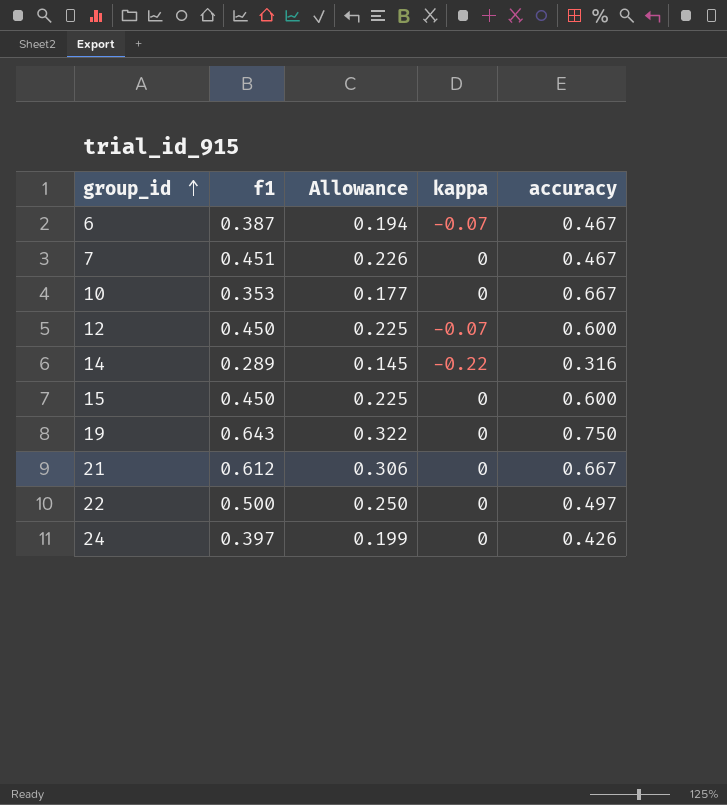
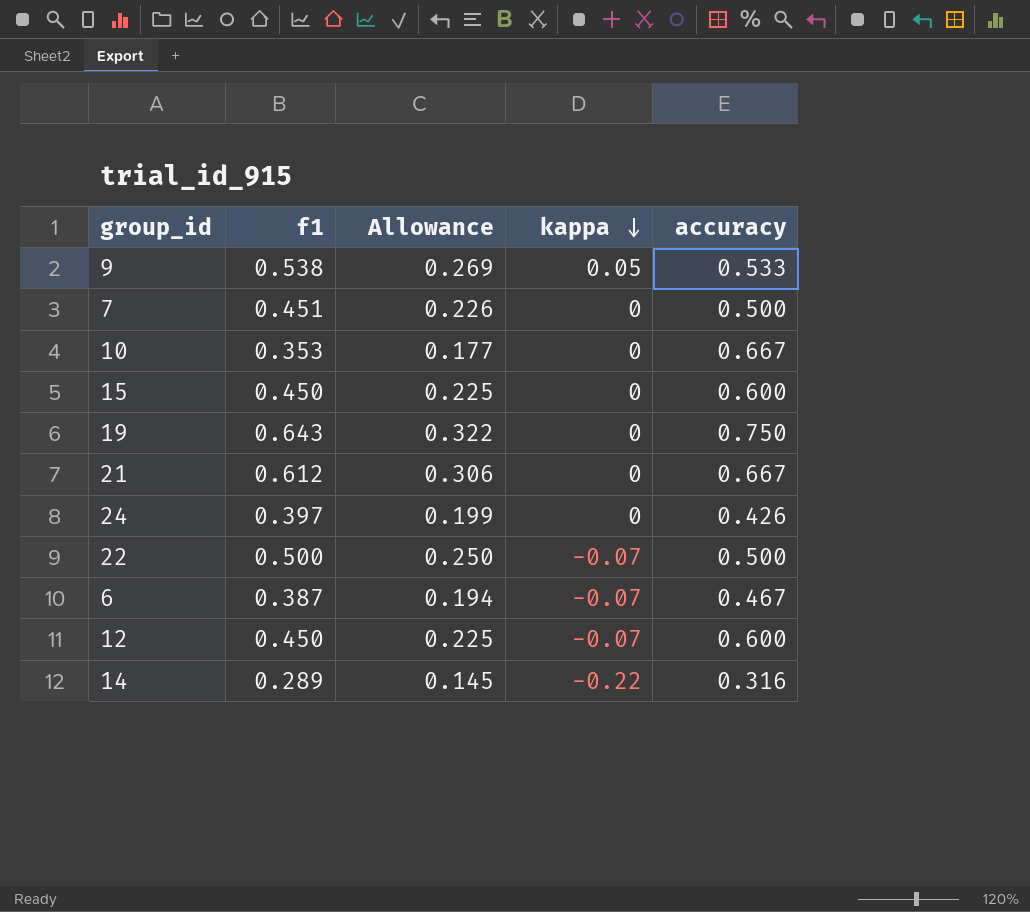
row order: group_id ascending -> kappa descending
row 9: none -> 0.538 | 0.269 | 0.05 | 0.533
7 | accuracy: 0.467 -> 0.500
22 | kappa: 0 -> -0.07
22 | accuracy: 0.497 -> 0.500

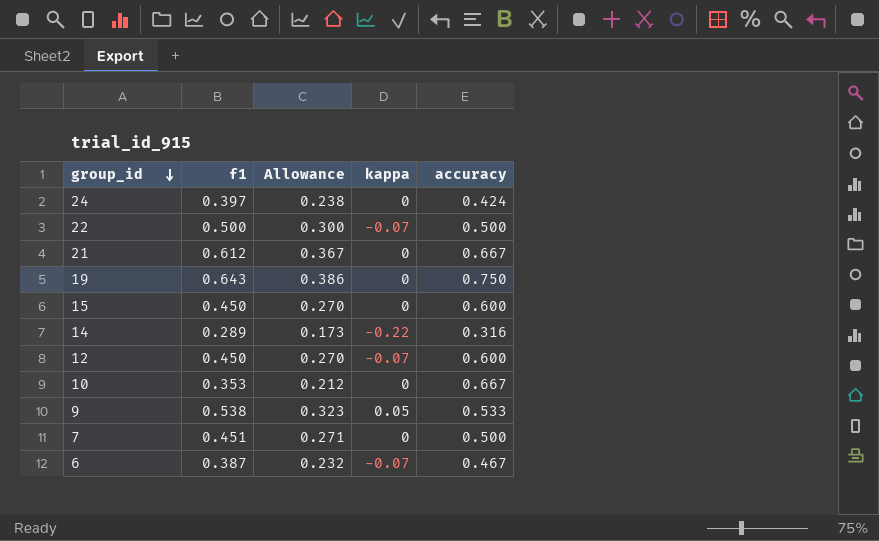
row order: kappa descending -> group_id descending
column Allowance | formula: [f1] * 0.5 -> [f1] * 0.6
24 | accuracy: 0.426 -> 0.424

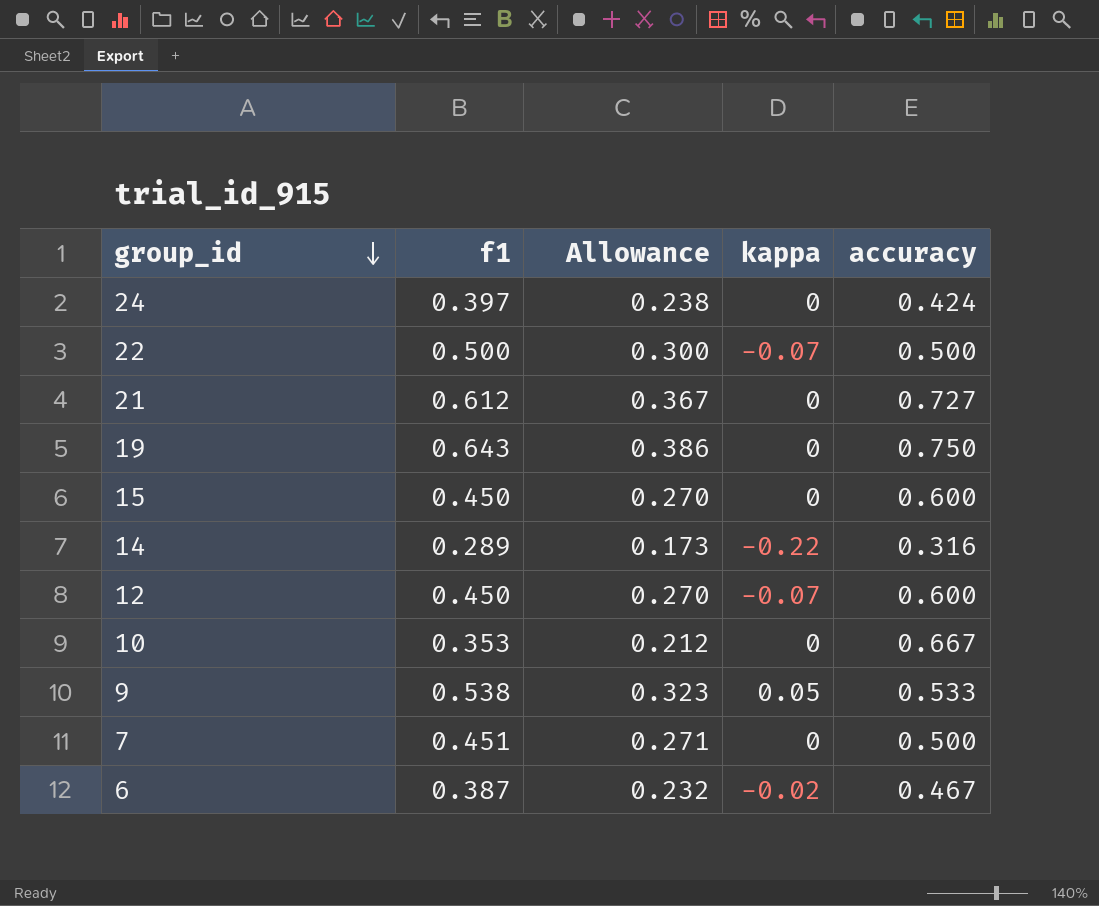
21 | accuracy: 0.667 -> 0.727
6 | kappa: -0.07 -> -0.02

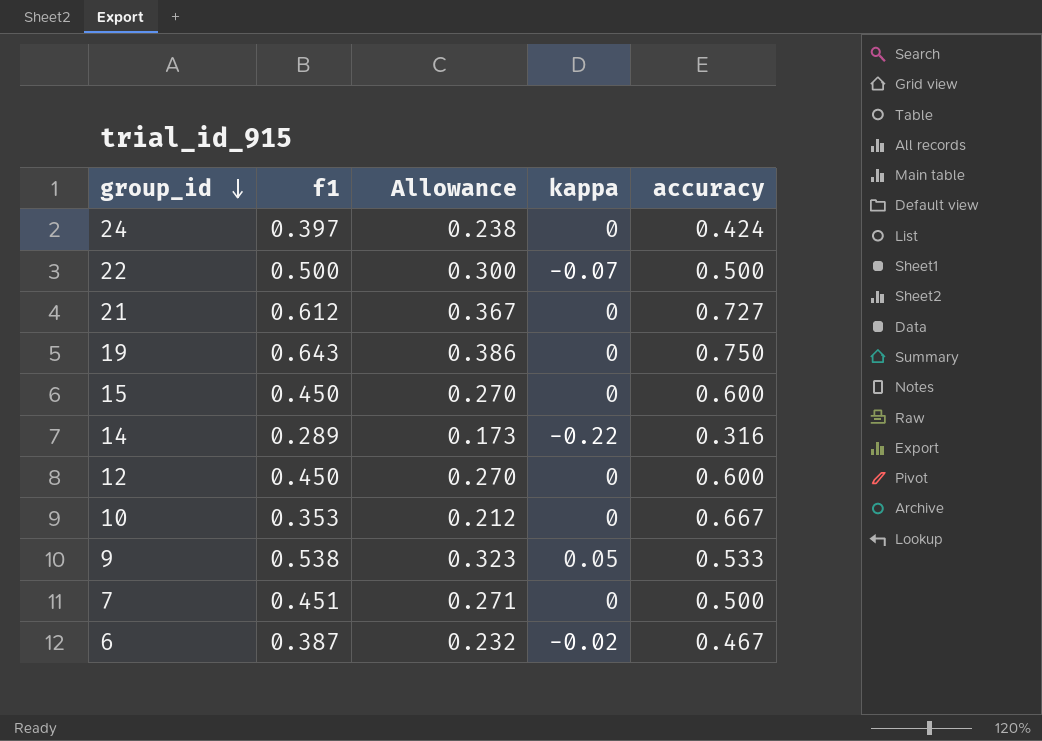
12 | kappa: -0.07 -> 0

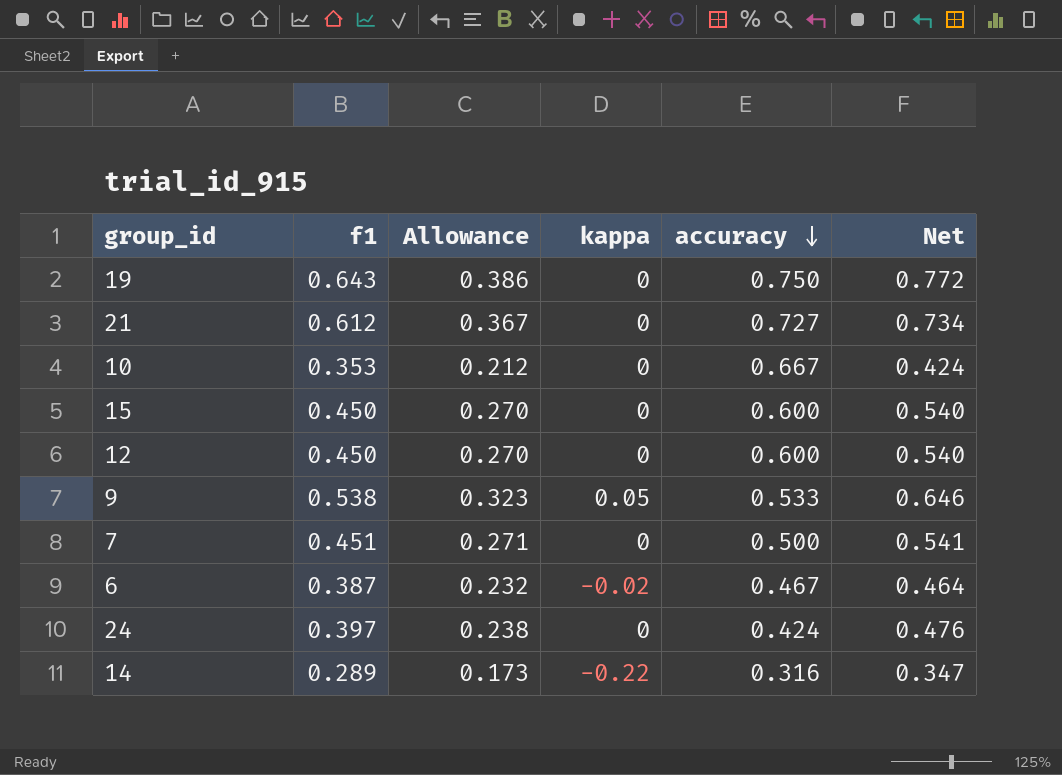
row order: group_id descending -> accuracy descending
column Net | formula: none -> [f1] * 1.2
row 22: 0.500 | 0.300 | -0.07 | 0.500 -> none

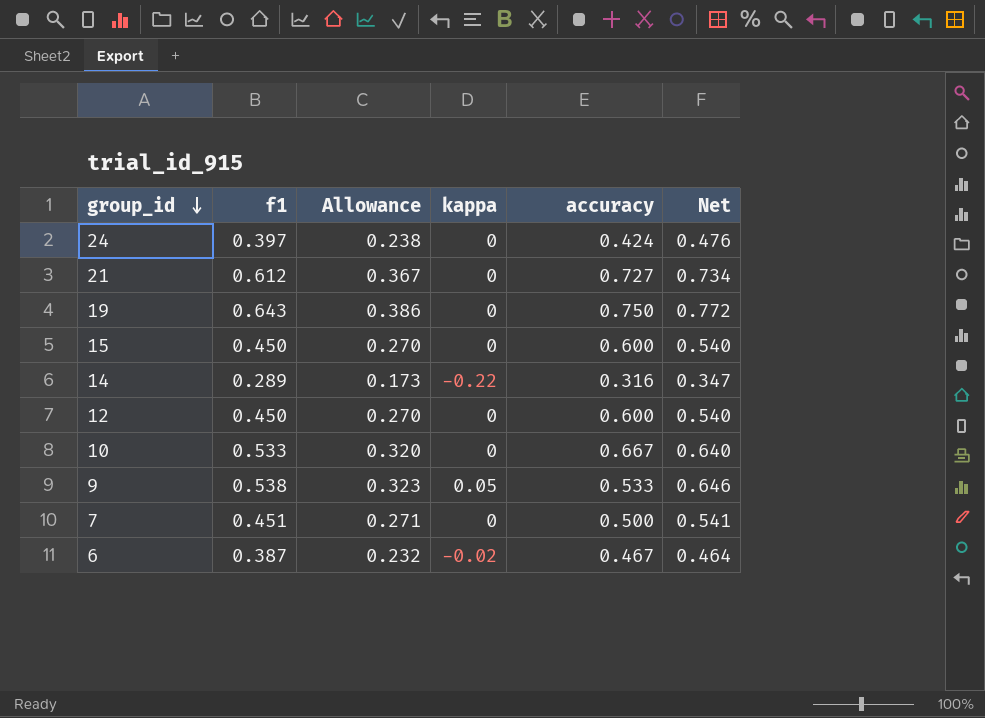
row order: accuracy descending -> group_id descending
10 | f1: 0.353 -> 0.533
10 | Allowance: 0.212 -> 0.320
10 | Net: 0.424 -> 0.640

